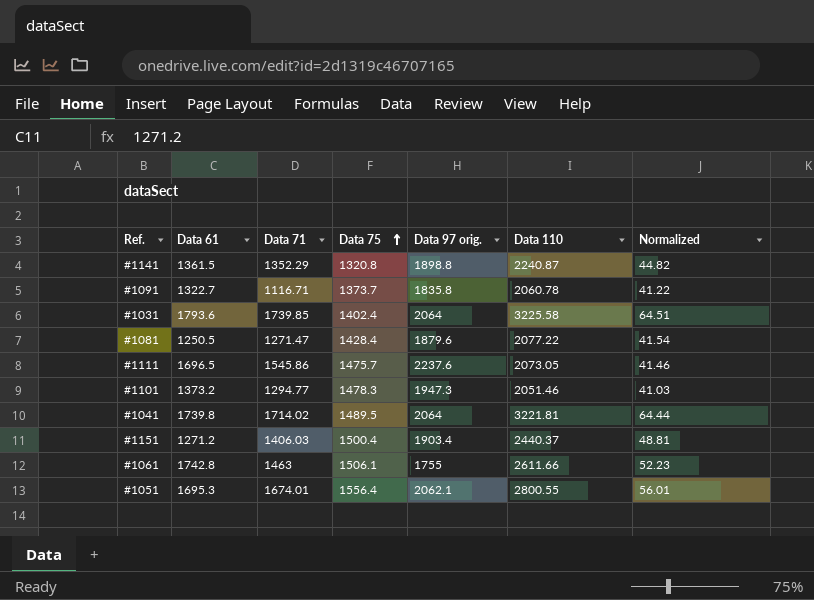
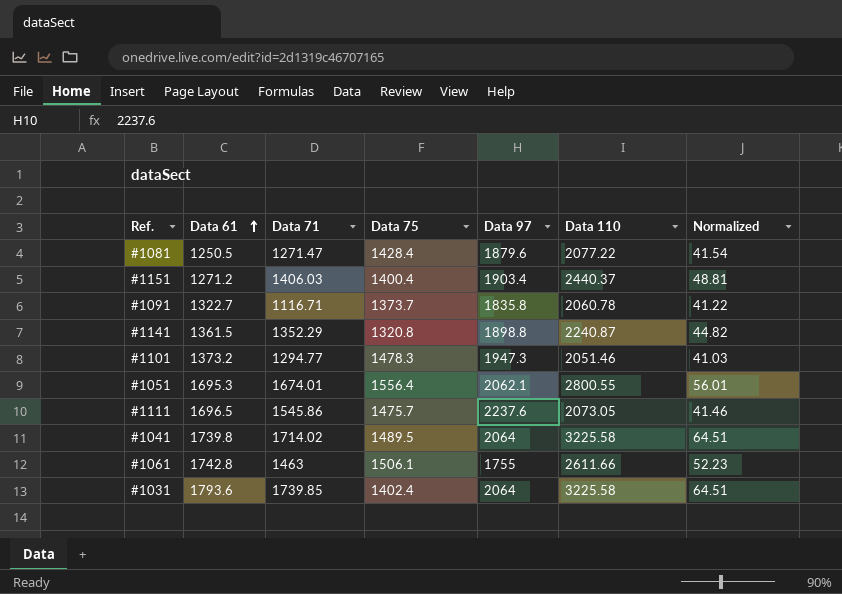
row order: Data 75 ascending -> Data 61 ascending
column name: Data 97 orig. -> Data 97
#1151 | Data 75: 1500.4 -> 1400.4
#1041 | Data 110: 3221.81 -> 3225.58
#1041 | Normalized: 64.44 -> 64.51

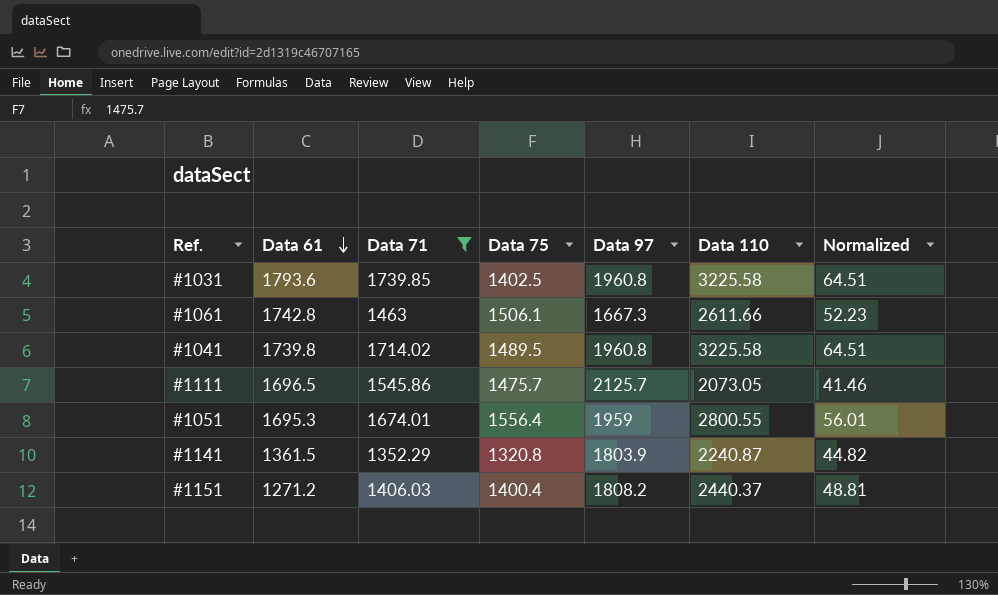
filter: none -> Data 71 >= 1352.29
row order: Data 61 ascending -> Data 61 descending
#1031 | Data 75: 1402.4 -> 1402.5
#1031 | Data 97: 2064 -> 1960.8
#1061 | Data 97: 1755 -> 1667.3
#1041 | Data 97: 2064 -> 1960.8
#1111 | Data 97: 2237.6 -> 2125.7
#1051 | Data 97: 2062.1 -> 1959
#1141 | Data 97: 1898.8 -> 1803.9
#1151 | Data 97: 1903.4 -> 1808.2

